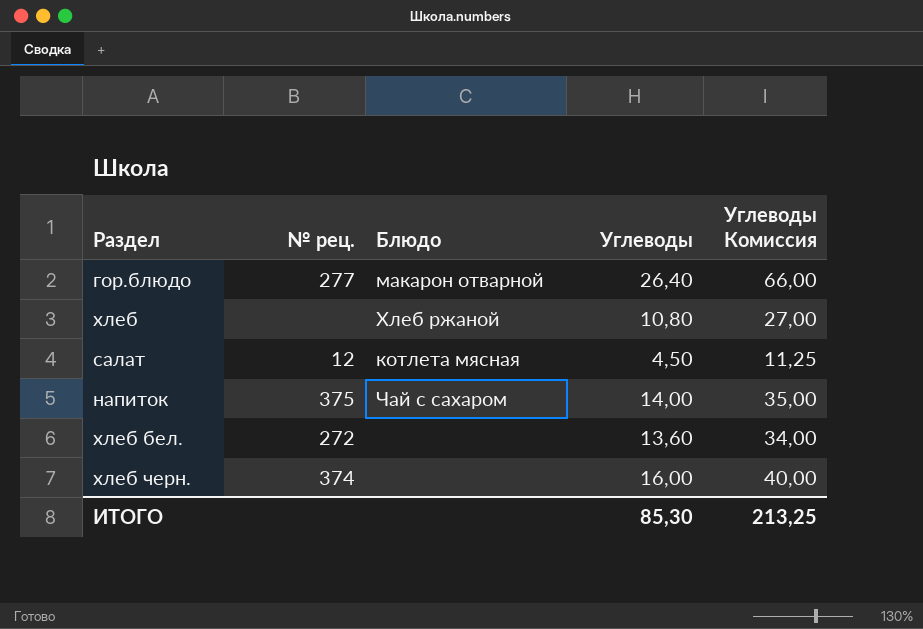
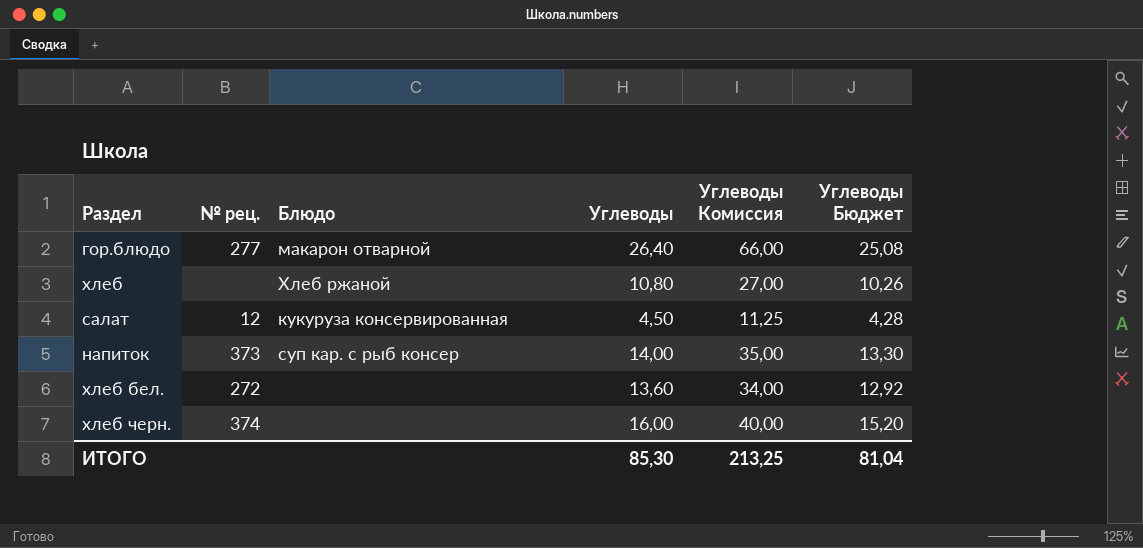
column Углеводы Бюджет | formula: none -> [Углеводы] * 0,95
салат | Блюдо: котлета мясная -> кукуруза консервированная
напиток | № рец.: 375 -> 373
напиток | Блюдо: Чай с сахаром -> суп кар. с рыб консер

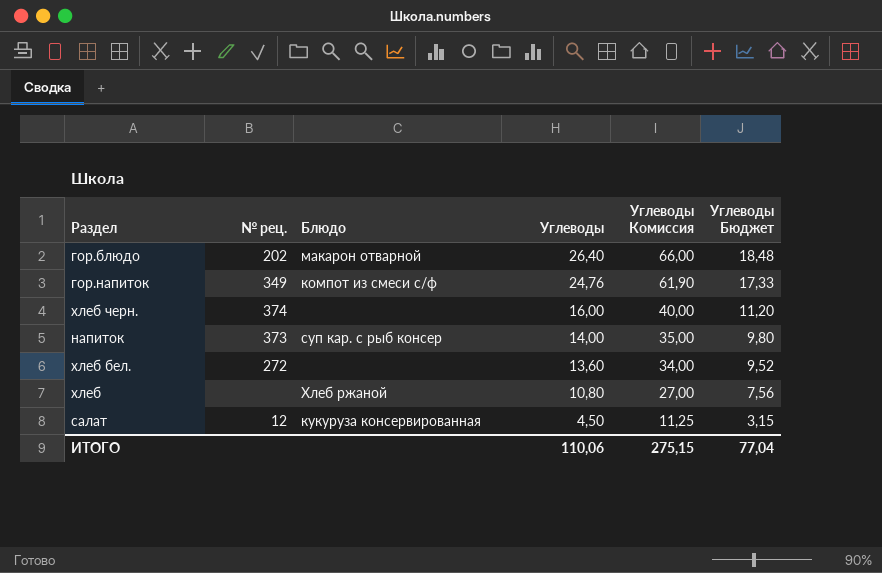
row order: none -> Углеводы descending
column Углеводы Бюджет | formula: [Углеводы] * 0,95 -> [Углеводы] * 0,7
гор.блюдо | № рец.: 277 -> 202
row гор.напиток: none -> 349 | компот из смеси с/ф | 24,76 | 61,90 | 17,33
ИТОГО | Углеводы: 85,30 -> 110,06
ИТОГО | Углеводы Комиссия: 213,25 -> 275,15
ИТОГО | Углеводы Бюджет: 81,04 -> 77,04

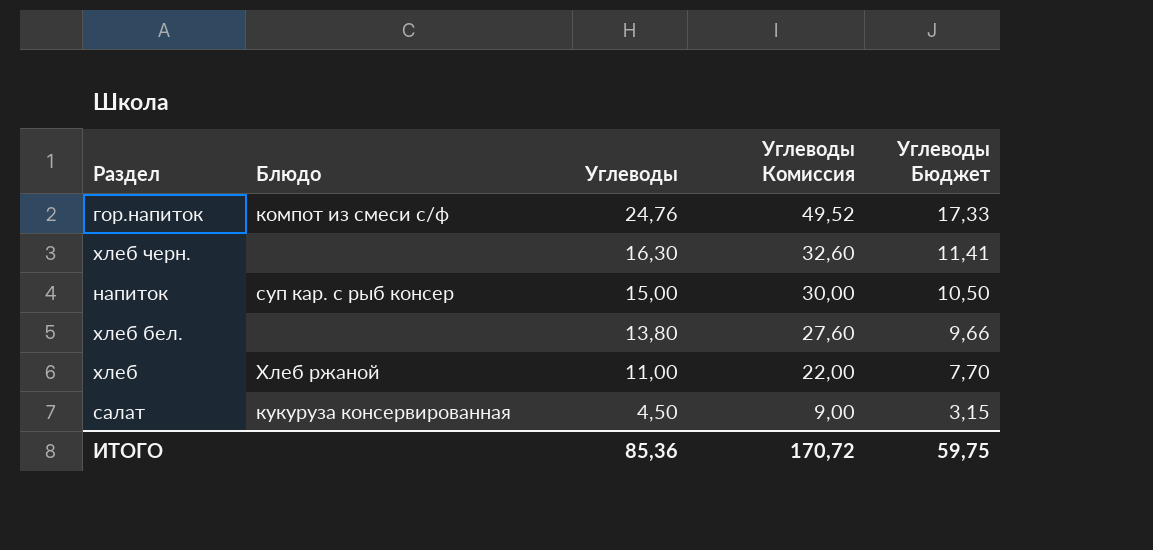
column № рец. | position: 2 -> none
column Углеводы Комиссия | formula: [Углеводы] * 2,5 -> [Углеводы] * 2
row гор.блюдо: 202 | макарон отварной | 26,40 | 66,00 | 18,48 -> none
хлеб черн. | Углеводы: 16,00 -> 16,30
хлеб черн. | Углеводы Бюджет: 11,20 -> 11,41
напиток | Углеводы: 14,00 -> 15,00
напиток | Углеводы Бюджет: 9,80 -> 10,50
хлеб бел. | Углеводы: 13,60 -> 13,80
хлеб бел. | Углеводы Бюджет: 9,52 -> 9,66
хлеб | Углеводы: 10,80 -> 11,00
хлеб | Углеводы Бюджет: 7,56 -> 7,70
ИТОГО | Углеводы: 110,06 -> 85,36
ИТОГО | Углеводы Комиссия: 275,15 -> 170,72
ИТОГО | Углеводы Бюджет: 77,04 -> 59,75

